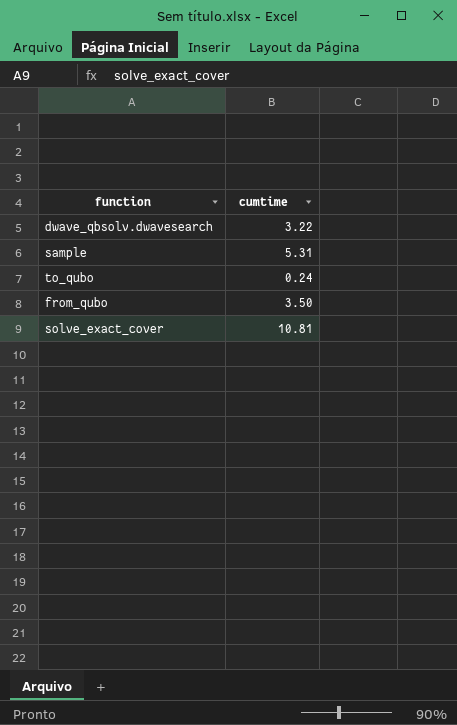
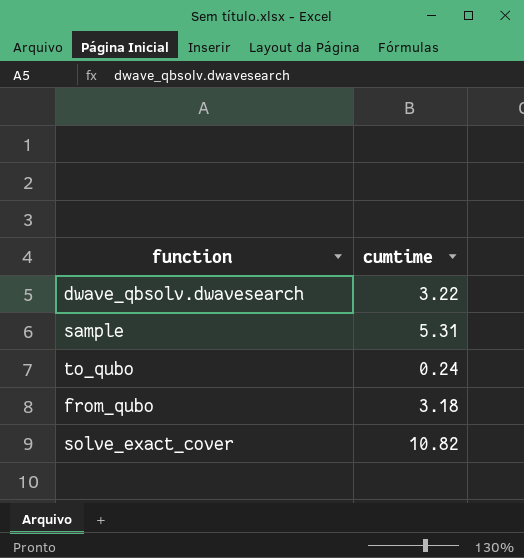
from_qubo | cumtime: 3.50 -> 3.18
solve_exact_cover | cumtime: 10.81 -> 10.82

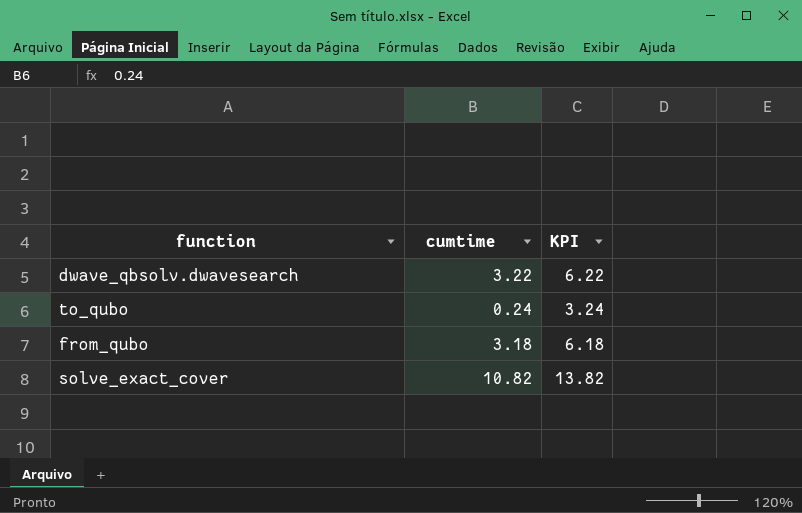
column KPI | formula: none -> [cumtime] + 3
row sample: 5.31 -> none

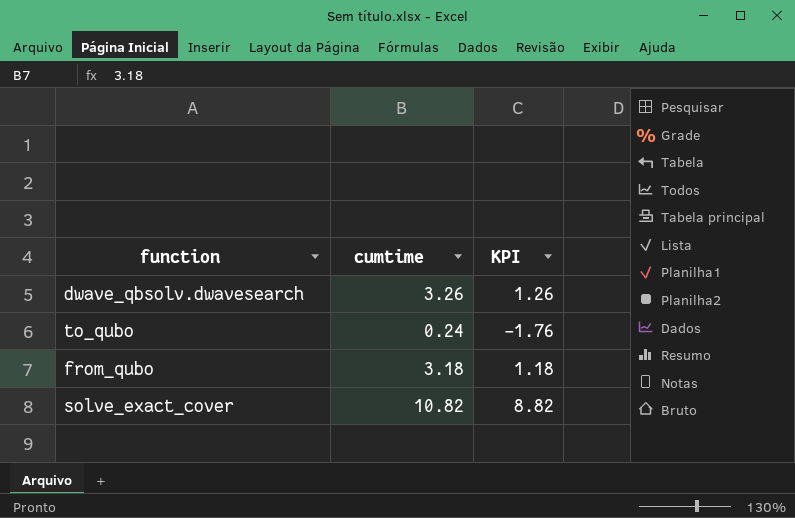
column KPI | formula: [cumtime] + 3 -> [cumtime] - 2
dwave_qbsolv.dwavesearch | cumtime: 3.22 -> 3.26

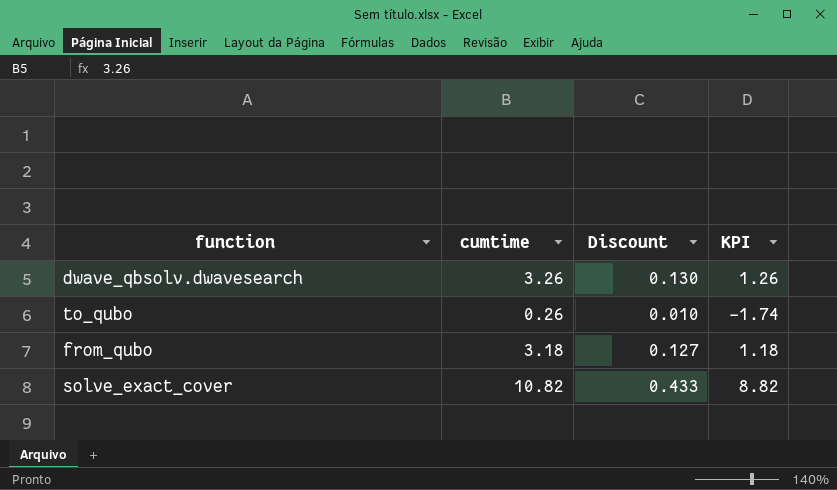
column Discount | formula: none -> [cumtime] * 0.04
to_qubo | cumtime: 0.24 -> 0.26
to_qubo | KPI: -1.76 -> -1.74

